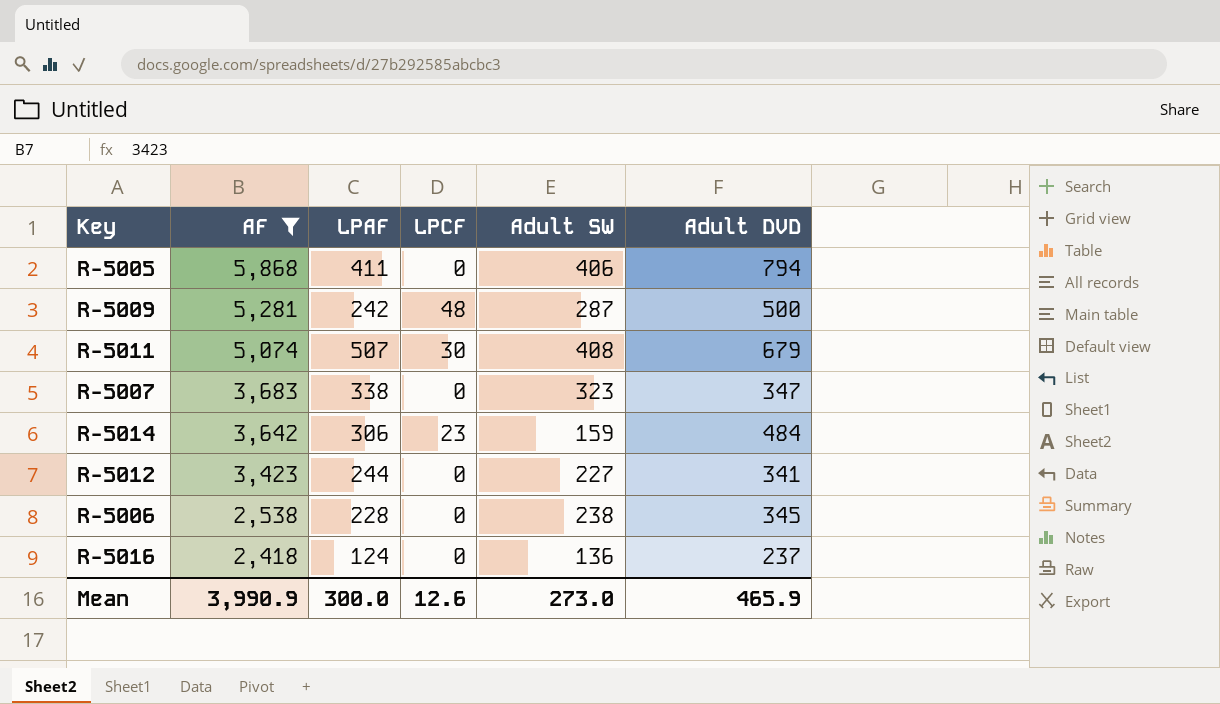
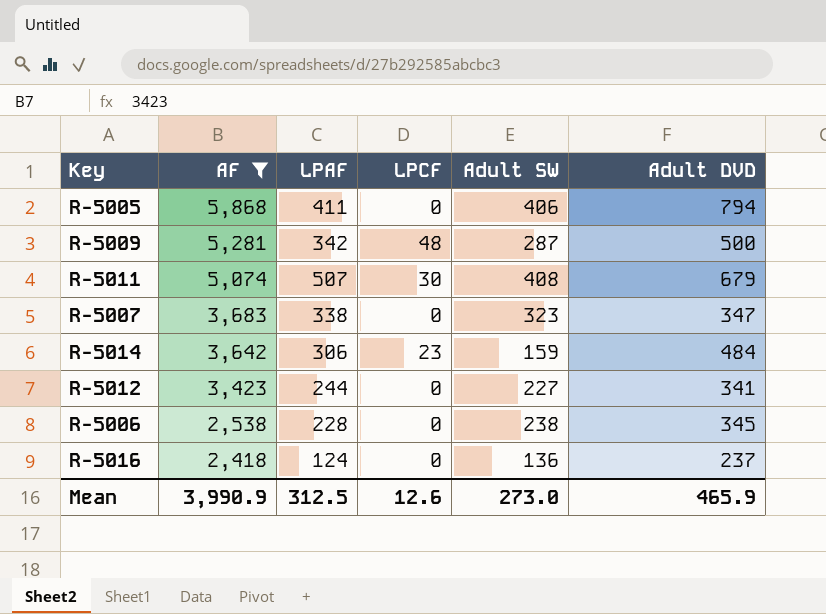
R-5009 | LPAF: 242 -> 342
Mean | LPAF: 300.0 -> 312.5

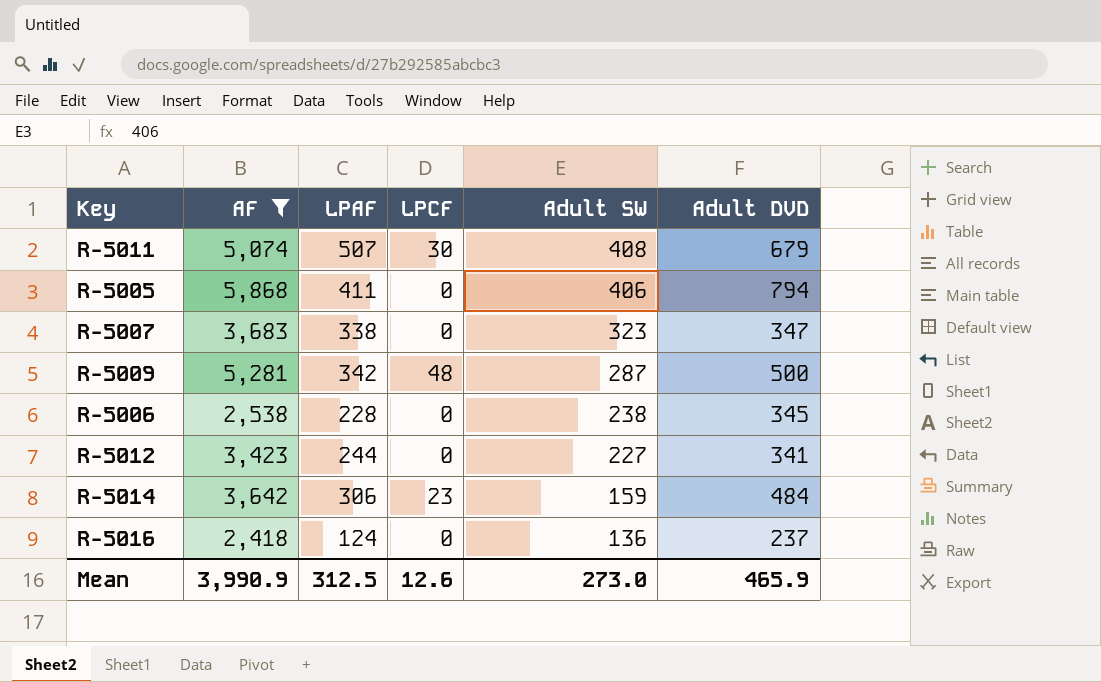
row order: AF descending -> Adult SW descending

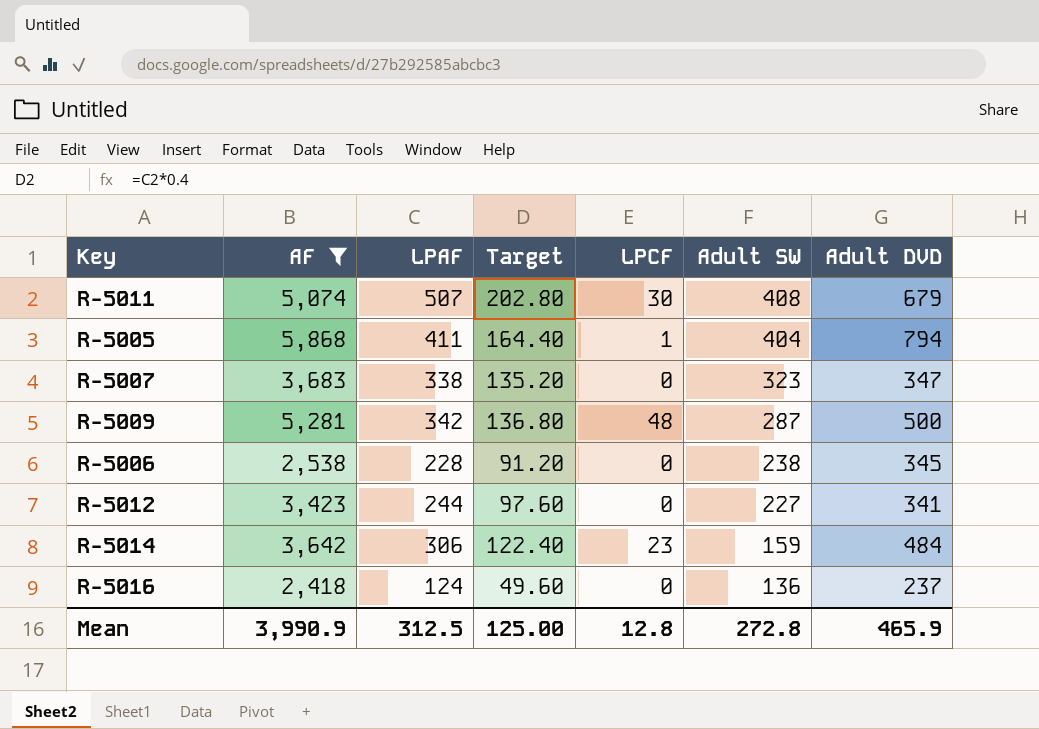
column Target | formula: none -> [LPAF] * 0.4
R-5005 | LPCF: 0 -> 1
R-5005 | Adult SW: 406 -> 404
Mean | LPCF: 12.6 -> 12.8
Mean | Adult SW: 273.0 -> 272.8

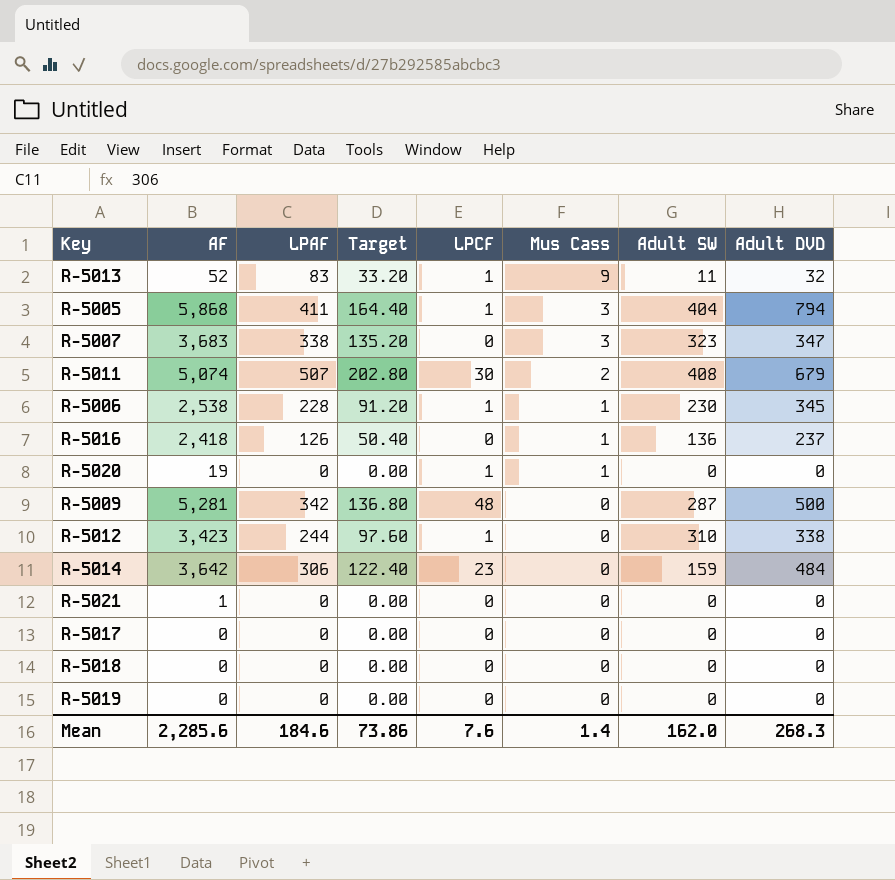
filter: AF >= 2,418 -> none
row order: Adult SW descending -> Mus Cass descending
column Mus Cass | position: none -> 6
R-5006 | LPCF: 0 -> 1
R-5006 | Adult SW: 238 -> 230
R-5016 | LPAF: 124 -> 126
R-5016 | Target: 49.60 -> 50.40
R-5012 | LPCF: 0 -> 1
R-5012 | Adult SW: 227 -> 310
R-5012 | Adult DVD: 341 -> 338
Mean | AF: 3,990.9 -> 2,285.6
Mean | LPAF: 312.5 -> 184.6
Mean | Target: 125.00 -> 73.86
Mean | LPCF: 12.8 -> 7.6
Mean | Adult SW: 272.8 -> 162.0
Mean | Adult DVD: 465.9 -> 268.3

